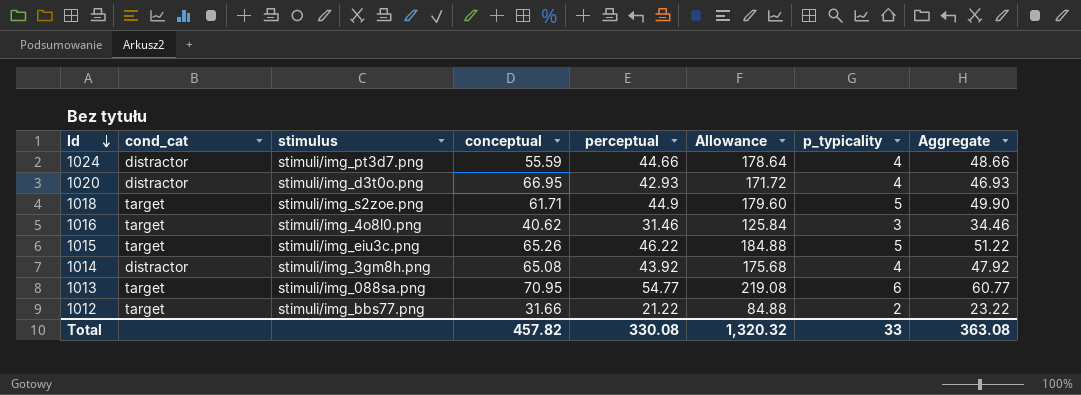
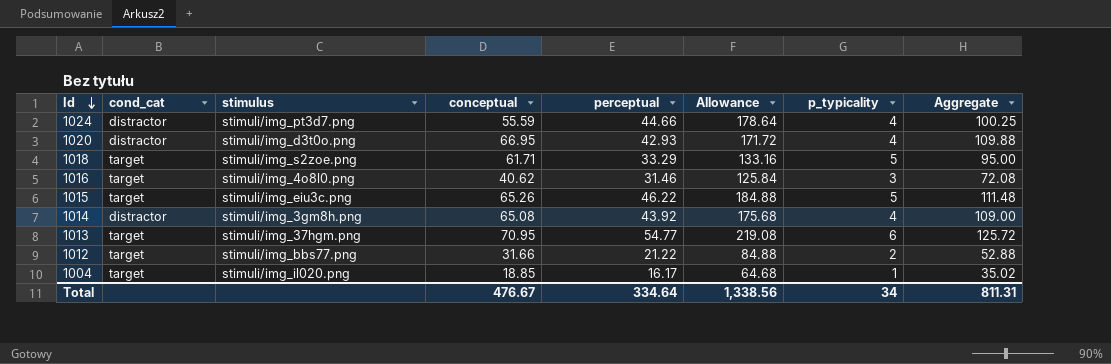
column Aggregate | formula: [perceptual] + [p_typicality] -> [conceptual] + [perceptual]
1018 | perceptual: 44.9 -> 33.29
1018 | Allowance: 179.60 -> 133.16
1013 | stimulus: stimuli/img_088sa.png -> stimuli/img_37hgm.png
row 1004: none -> target | stimuli/img_il020.png | 18.85 | 16.17 | 64.68 | 1 | 35.02
Total | conceptual: 457.82 -> 476.67
Total | perceptual: 330.08 -> 334.64
Total | Allowance: 1,320.32 -> 1,338.56
Total | p_typicality: 33 -> 34
Total | Aggregate: 363.08 -> 811.31

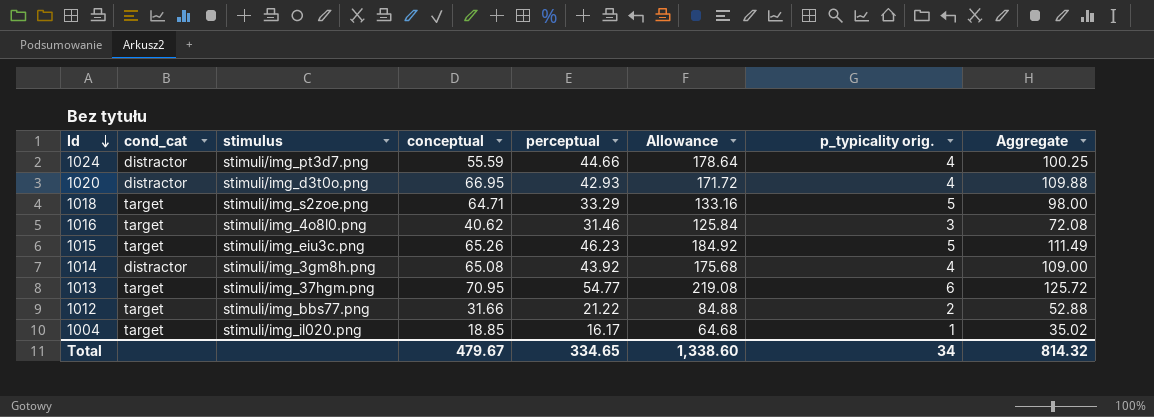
column name: p_typicality -> p_typicality orig.
1018 | conceptual: 61.71 -> 64.71
1018 | Aggregate: 95.00 -> 98.00
1015 | perceptual: 46.22 -> 46.23
1015 | Allowance: 184.88 -> 184.92
1015 | Aggregate: 111.48 -> 111.49
Total | conceptual: 476.67 -> 479.67
Total | perceptual: 334.64 -> 334.65
Total | Allowance: 1,338.56 -> 1,338.60
Total | Aggregate: 811.31 -> 814.32

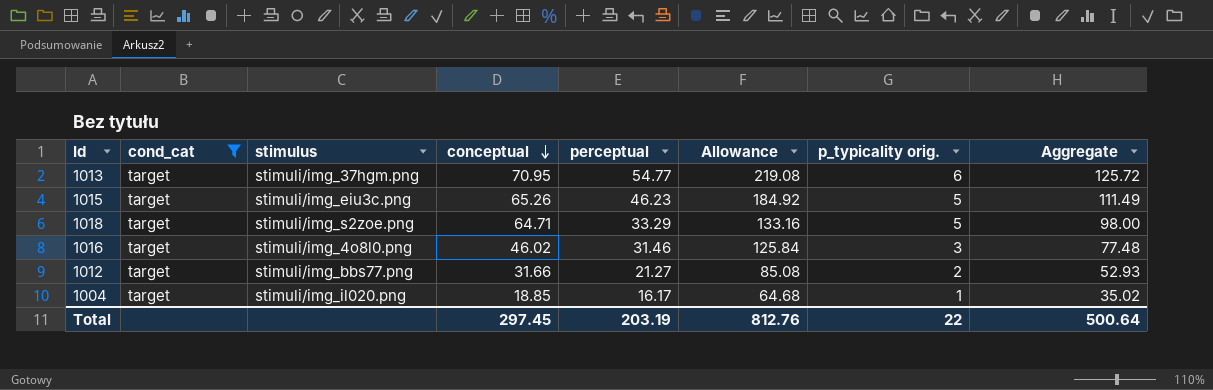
filter: none -> cond_cat = target
row order: Id descending -> conceptual descending
1016 | conceptual: 40.62 -> 46.02
1016 | Aggregate: 72.08 -> 77.48
1012 | perceptual: 21.22 -> 21.27
1012 | Allowance: 84.88 -> 85.08
1012 | Aggregate: 52.88 -> 52.93
Total | conceptual: 479.67 -> 297.45
Total | perceptual: 334.65 -> 203.19
Total | Allowance: 1,338.60 -> 812.76
Total | p_typicality orig.: 34 -> 22
Total | Aggregate: 814.32 -> 500.64

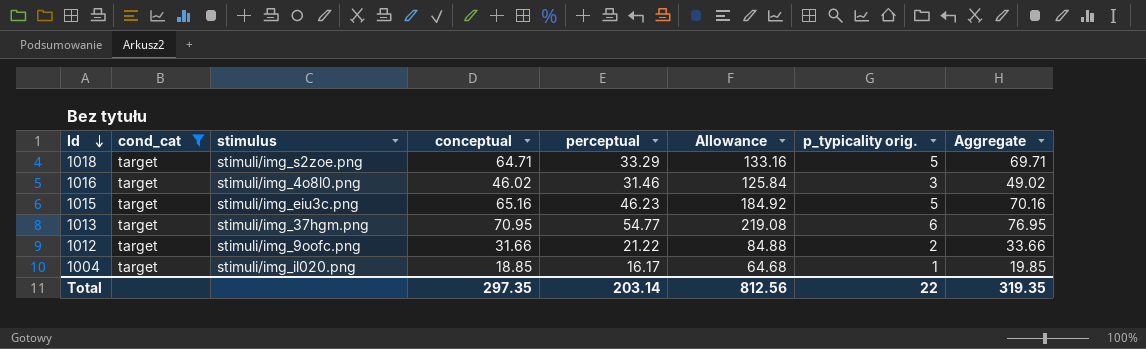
row order: conceptual descending -> Id descending
column Aggregate | formula: [conceptual] + [perceptual] -> [conceptual] + [p_typicality orig.]
1015 | conceptual: 65.26 -> 65.16
1012 | stimulus: stimuli/img_bbs77.png -> stimuli/img_9oofc.png
1012 | perceptual: 21.27 -> 21.22
1012 | Allowance: 85.08 -> 84.88
Total | conceptual: 297.45 -> 297.35
Total | perceptual: 203.19 -> 203.14
Total | Allowance: 812.76 -> 812.56
Total | Aggregate: 500.64 -> 319.35

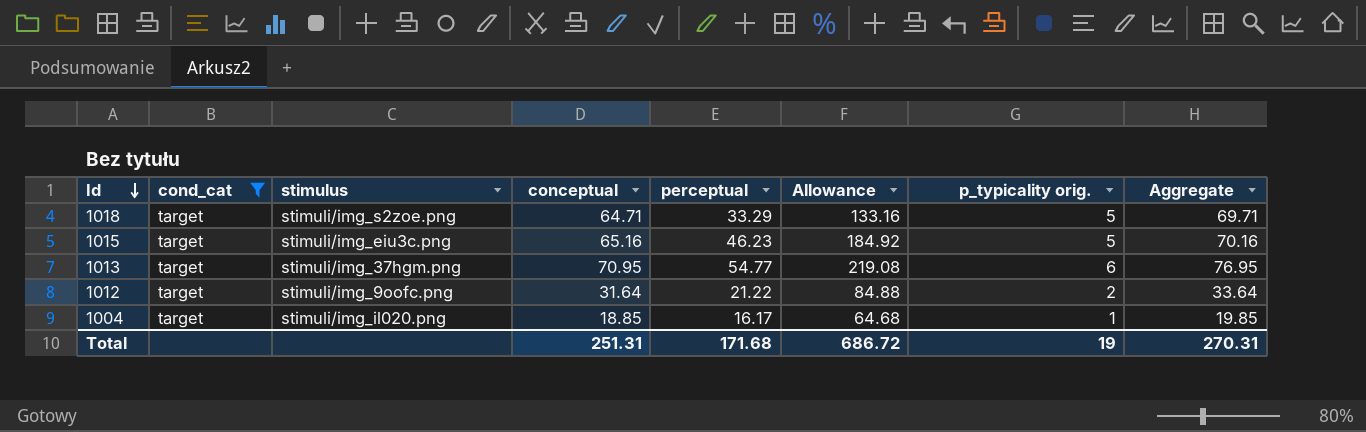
row 1016: target | stimuli/img_4o8l0.png | 46.02 | 31.46 | 125.84 | 3 | 49.02 -> none
1012 | conceptual: 31.66 -> 31.64
1012 | Aggregate: 33.66 -> 33.64
Total | conceptual: 297.35 -> 251.31
Total | perceptual: 203.14 -> 171.68
Total | Allowance: 812.56 -> 686.72
Total | p_typicality orig.: 22 -> 19
Total | Aggregate: 319.35 -> 270.31

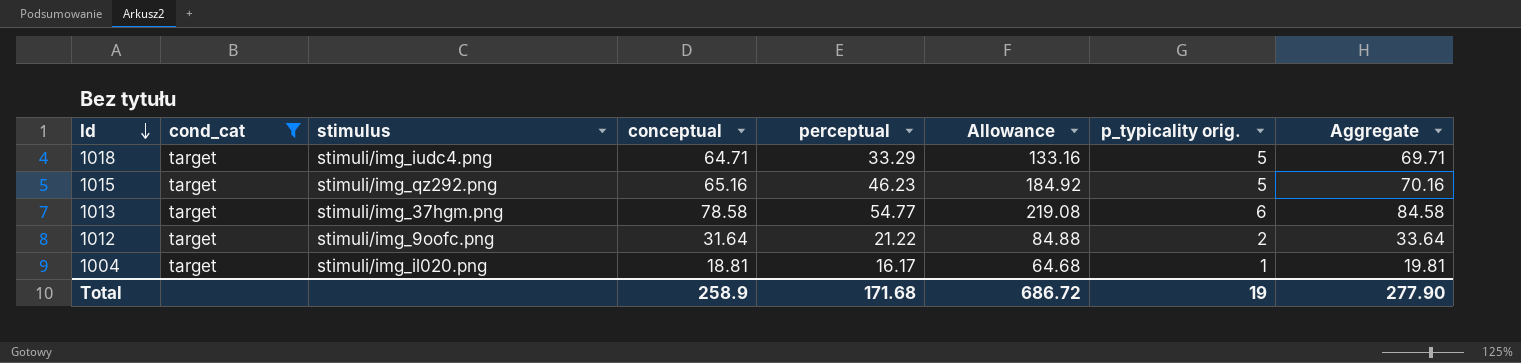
1018 | stimulus: stimuli/img_s2zoe.png -> stimuli/img_iudc4.png
1015 | stimulus: stimuli/img_eiu3c.png -> stimuli/img_qz292.png
1013 | conceptual: 70.95 -> 78.58
1013 | Aggregate: 76.95 -> 84.58
1004 | conceptual: 18.85 -> 18.81
1004 | Aggregate: 19.85 -> 19.81
Total | conceptual: 251.31 -> 258.9
Total | Aggregate: 270.31 -> 277.90

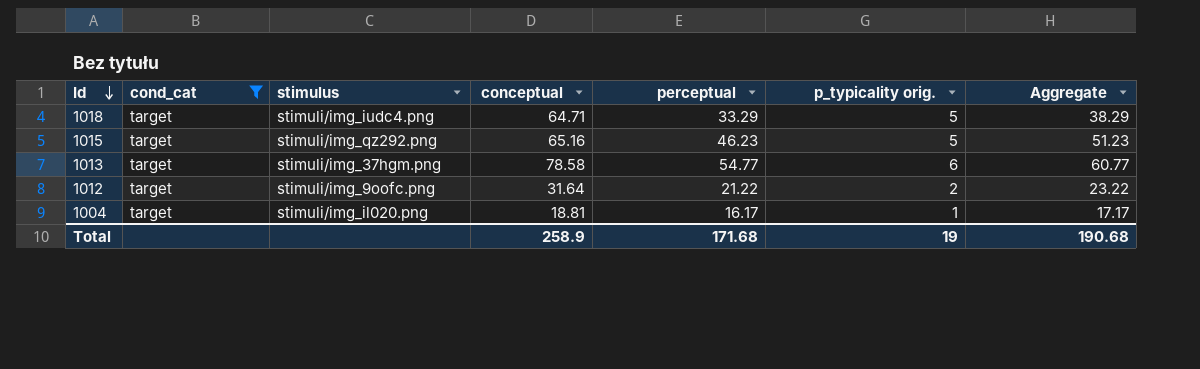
column Allowance | formula: [perceptual] * 4 -> none
column Aggregate | formula: [conceptual] + [p_typicality orig.] -> [perceptual] + [p_typicality orig.]
Total | Aggregate: 277.90 -> 190.68

